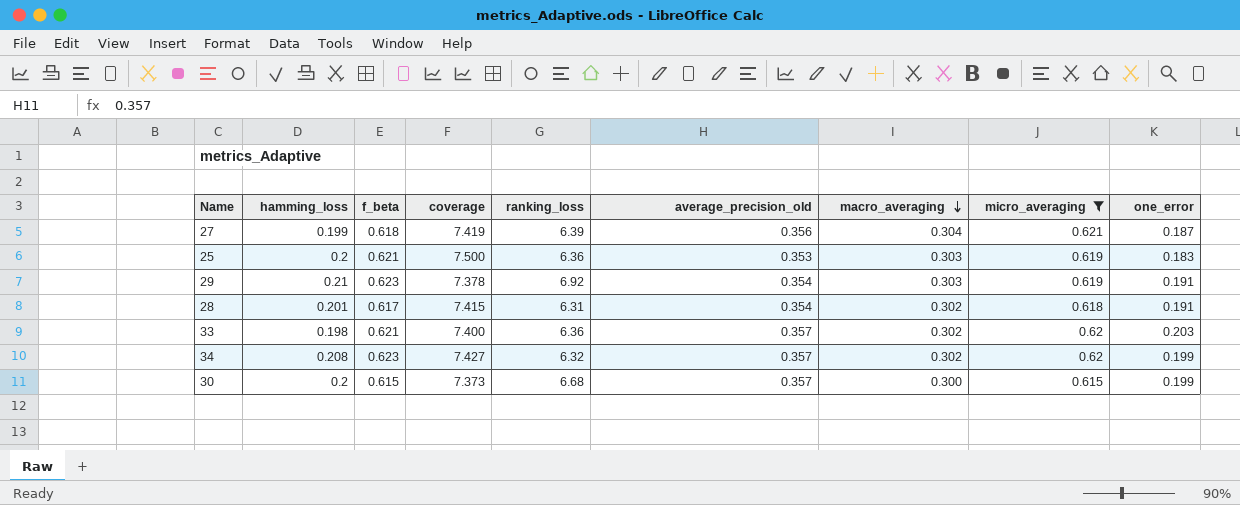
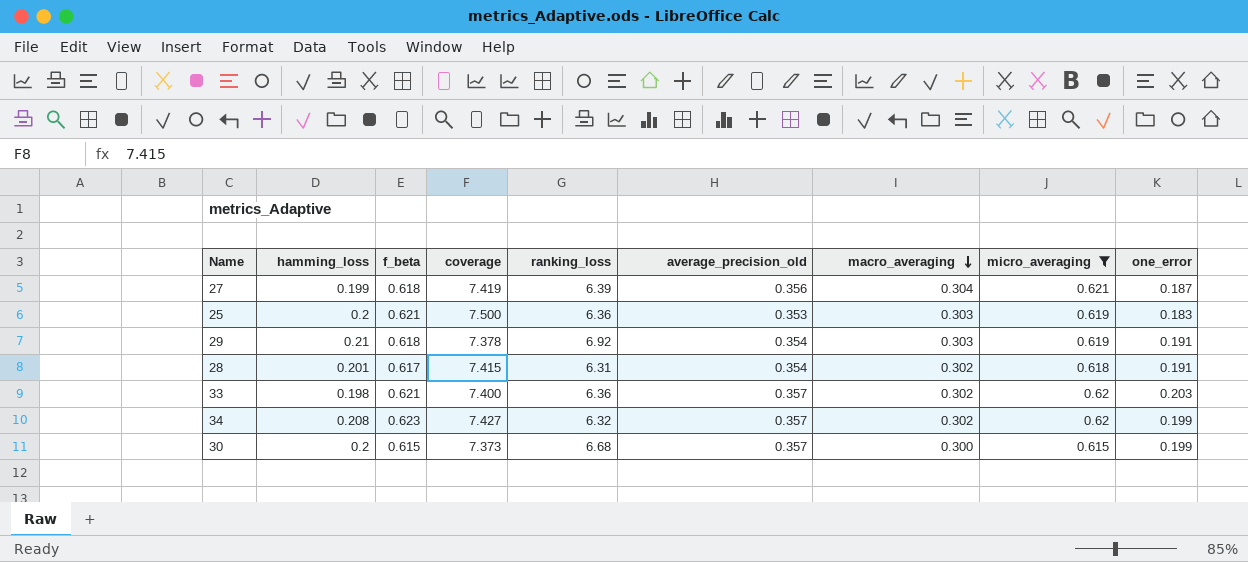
29 | f_beta: 0.623 -> 0.618

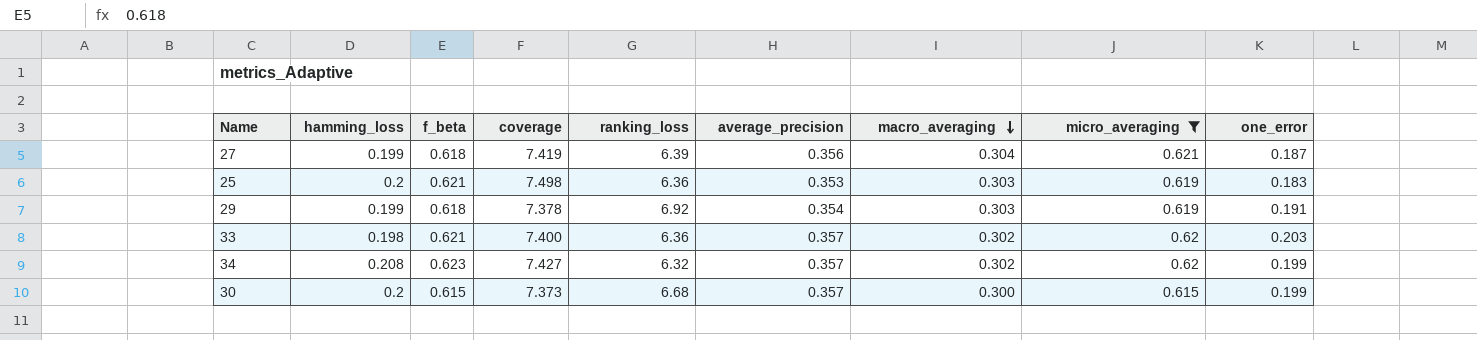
column name: average_precision_old -> average_precision
row 28: 0.201 | 0.617 | 7.415 | 6.31 | 0.354 | 0.302 | 0.618 | 0.191 -> none
25 | coverage: 7.500 -> 7.498
29 | hamming_loss: 0.21 -> 0.199

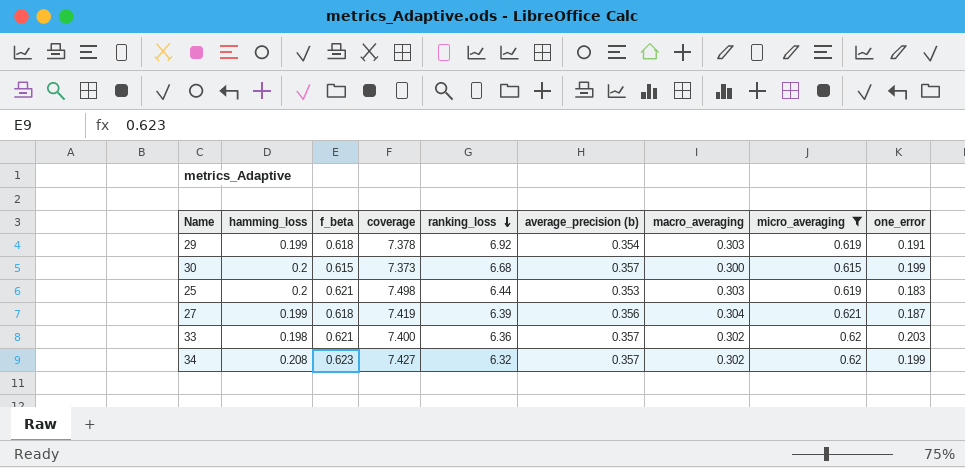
row order: macro_averaging descending -> ranking_loss descending
column name: average_precision -> average_precision (b)
25 | ranking_loss: 6.36 -> 6.44

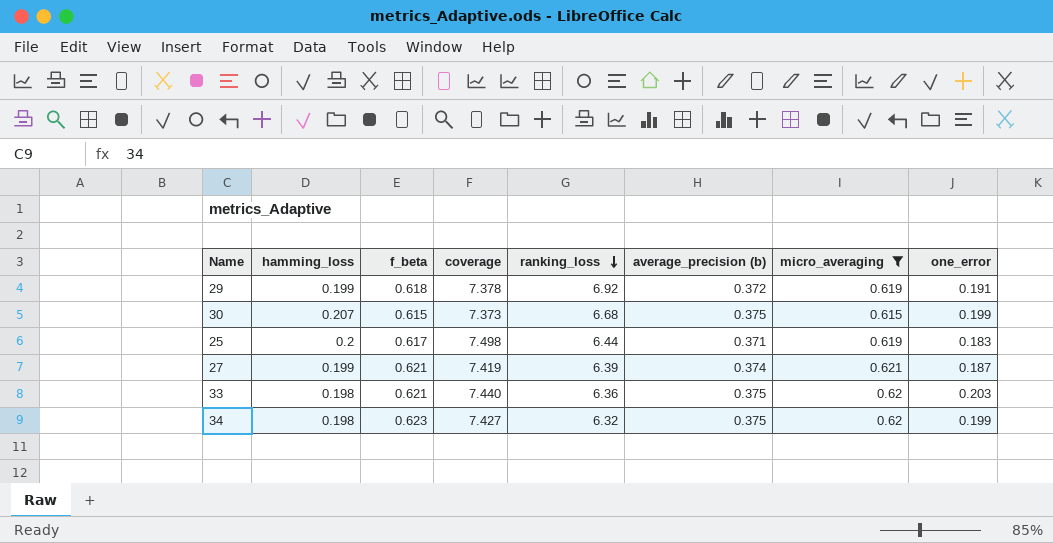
column macro_averaging | position: 7 -> none
29 | average_precision (b): 0.354 -> 0.372
30 | hamming_loss: 0.2 -> 0.207
30 | average_precision (b): 0.357 -> 0.375
25 | f_beta: 0.621 -> 0.617
25 | average_precision (b): 0.353 -> 0.371
27 | f_beta: 0.618 -> 0.621
27 | average_precision (b): 0.356 -> 0.374
33 | coverage: 7.400 -> 7.440
33 | average_precision (b): 0.357 -> 0.375
34 | hamming_loss: 0.208 -> 0.198
34 | average_precision (b): 0.357 -> 0.375

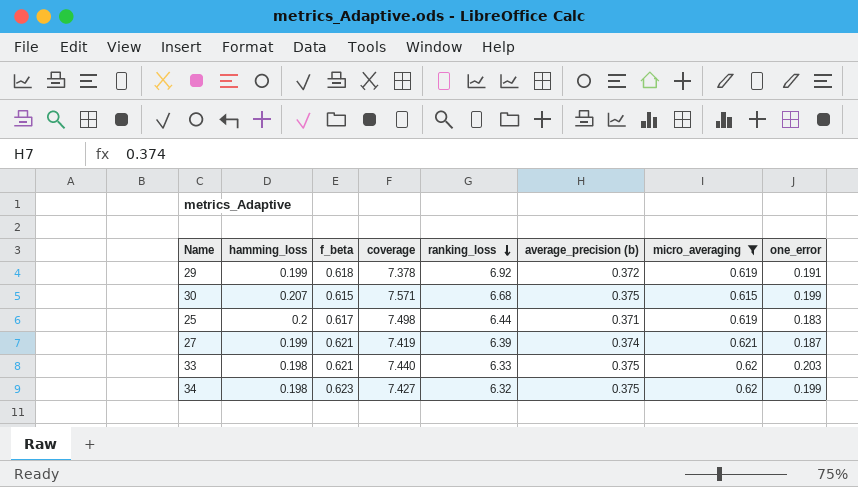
30 | coverage: 7.373 -> 7.571
33 | ranking_loss: 6.36 -> 6.33

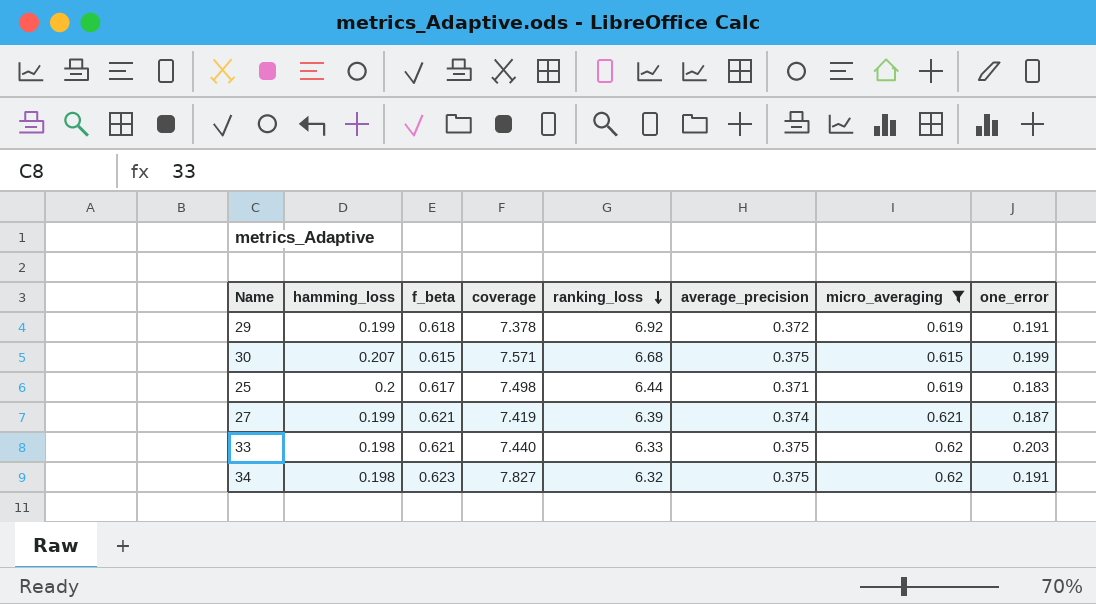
column name: average_precision (b) -> average_precision
34 | coverage: 7.427 -> 7.827
34 | one_error: 0.199 -> 0.191

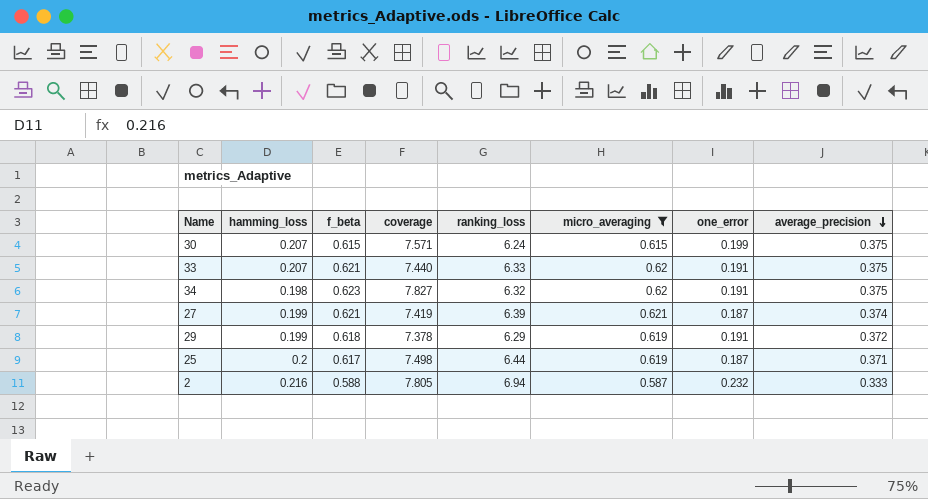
row order: ranking_loss descending -> average_precision descending
column average_precision | position: 6 -> 8
30 | ranking_loss: 6.68 -> 6.24
33 | hamming_loss: 0.198 -> 0.207
33 | one_error: 0.203 -> 0.191
29 | ranking_loss: 6.92 -> 6.29
25 | one_error: 0.183 -> 0.187
row 2: none -> 0.216 | 0.588 | 7.805 | 6.94 | 0.587 | 0.232 | 0.333

